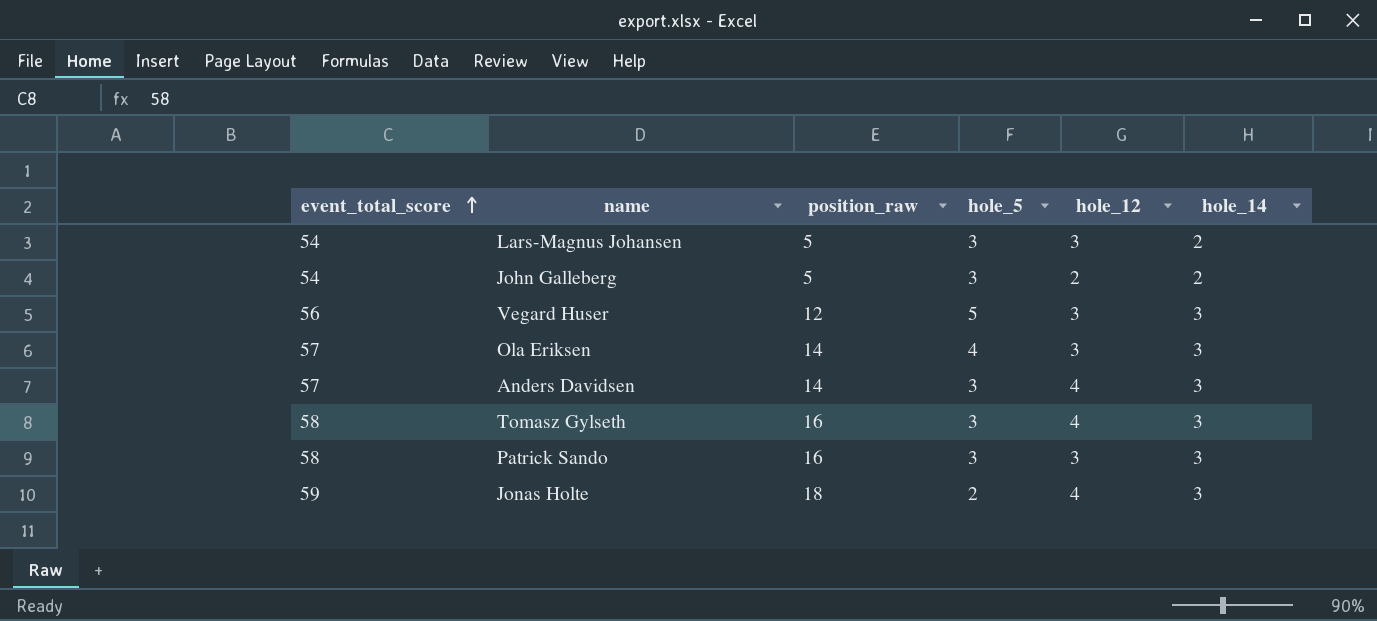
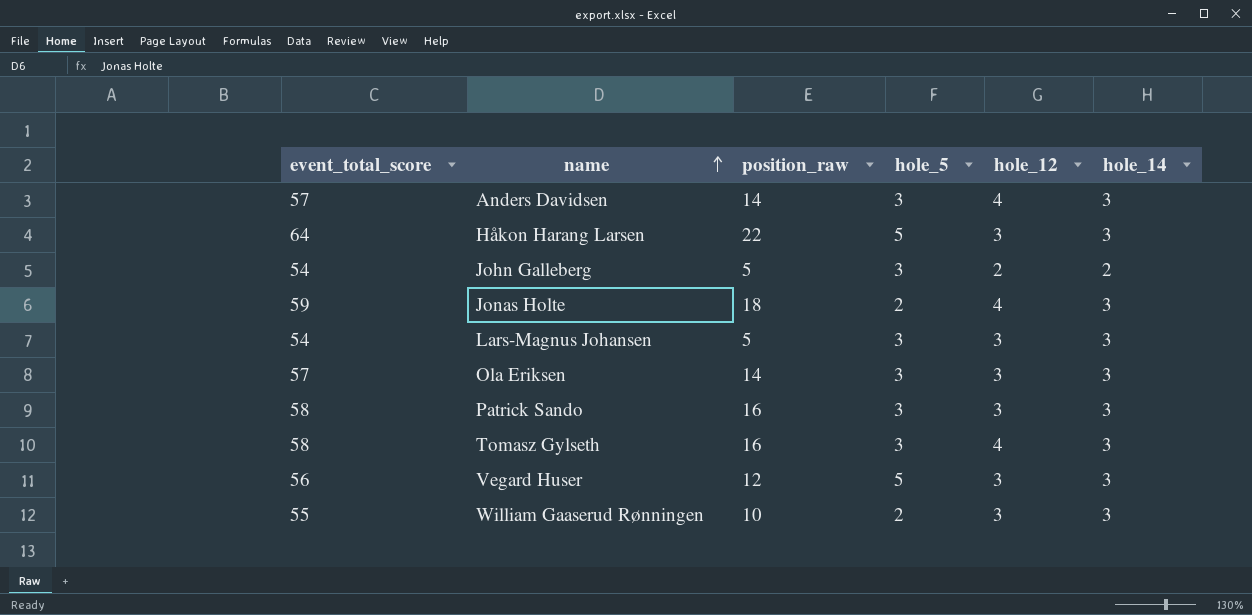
row order: event_total_score ascending -> name ascending
row Håkon Harang Larsen: none -> 64 | 22 | 5 | 3 | 3
Lars-Magnus Johansen | hole_14: 2 -> 3
Ola Eriksen | hole_5: 4 -> 3
row William Gaaserud Rønningen: none -> 55 | 10 | 2 | 3 | 3

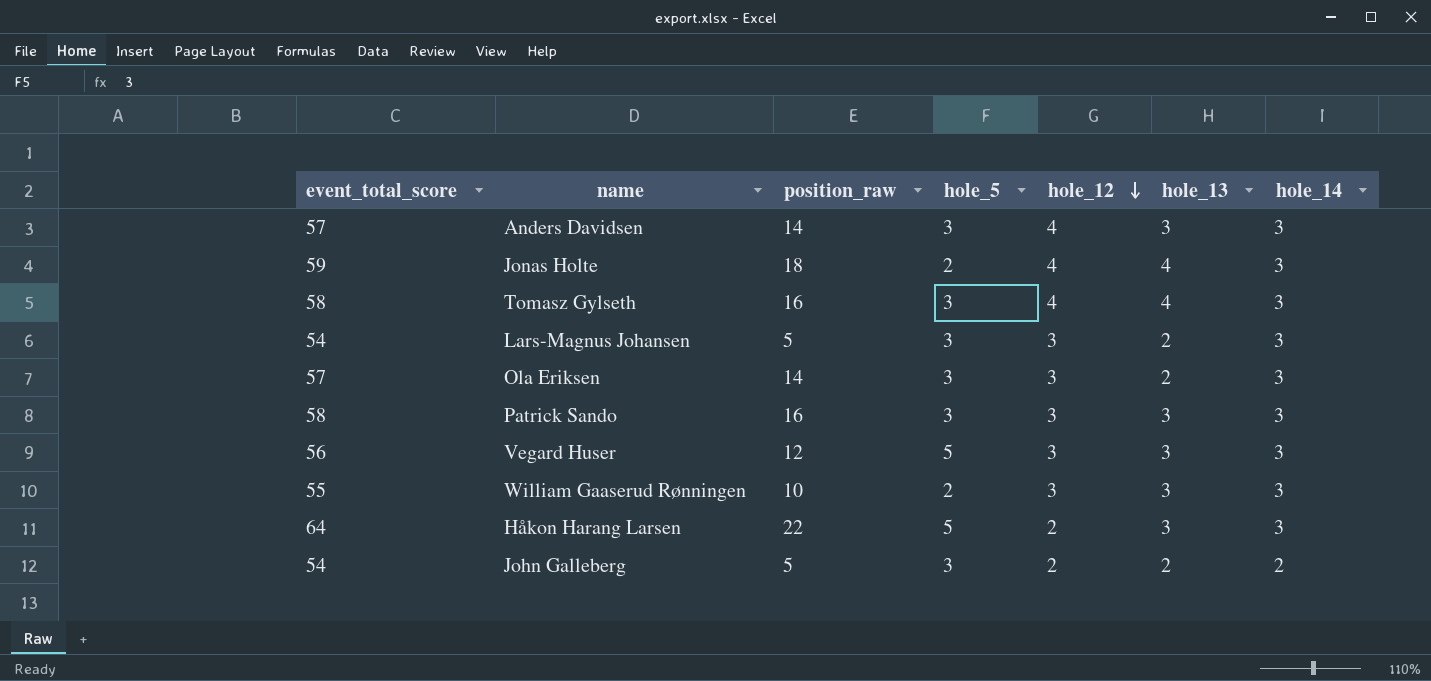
row order: name ascending -> hole_12 descending
column hole_13 | position: none -> 6
Håkon Harang Larsen | hole_12: 3 -> 2

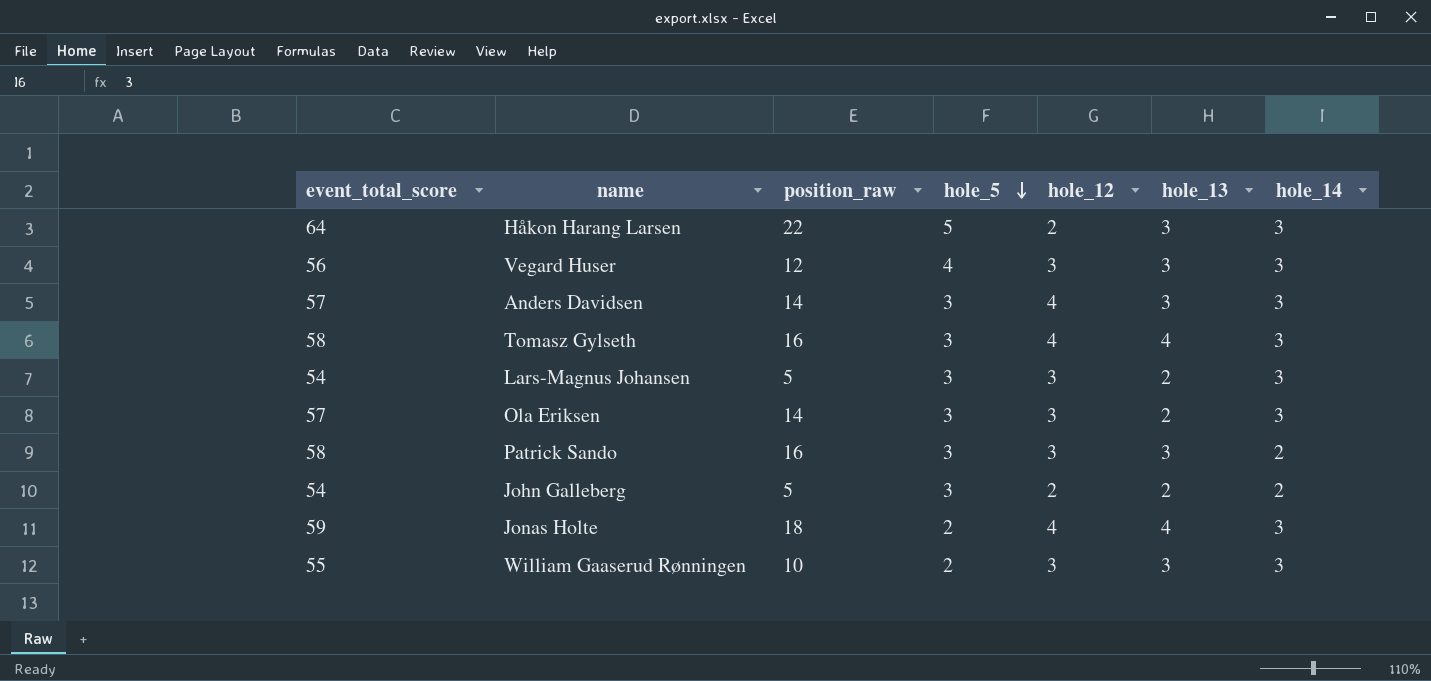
row order: hole_12 descending -> hole_5 descending
Vegard Huser | hole_5: 5 -> 4
Patrick Sando | hole_14: 3 -> 2

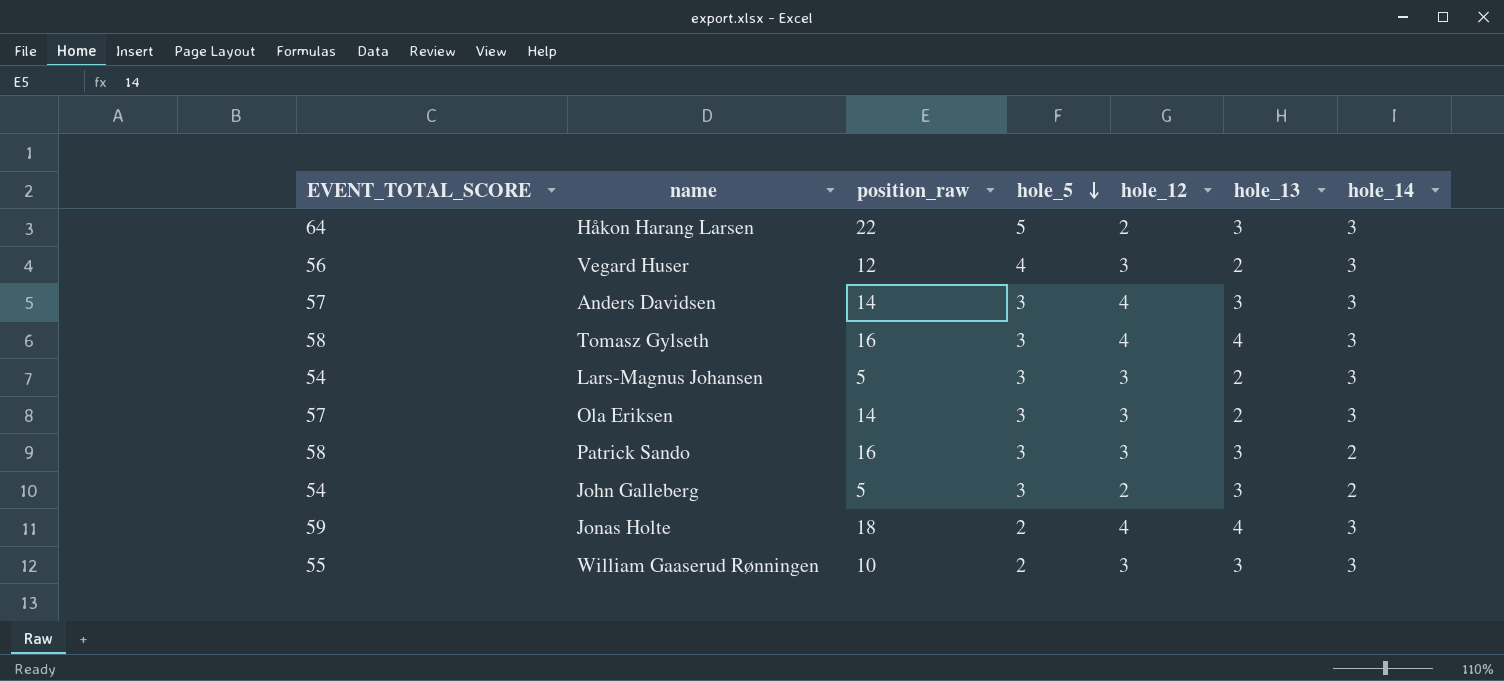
column name: event_total_score -> EVENT_TOTAL_SCORE
Vegard Huser | hole_13: 3 -> 2
John Galleberg | hole_13: 2 -> 3

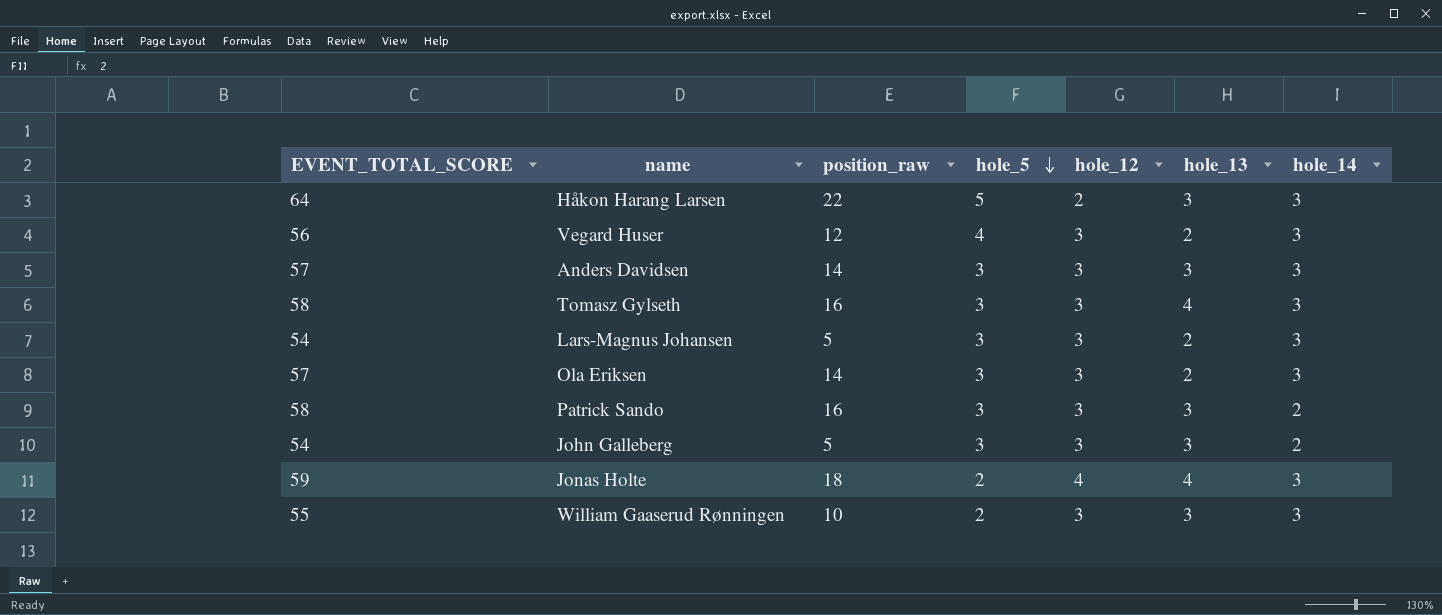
Anders Davidsen | hole_12: 4 -> 3
Tomasz Gylseth | hole_12: 4 -> 3
John Galleberg | hole_12: 2 -> 3

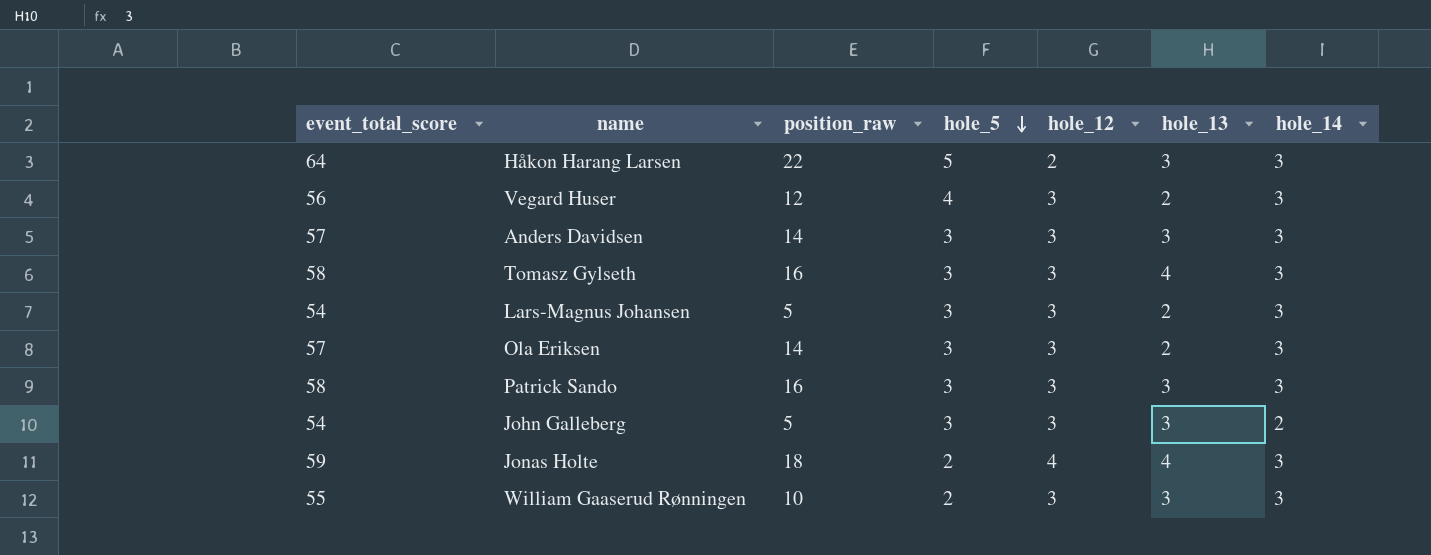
column name: EVENT_TOTAL_SCORE -> event_total_score
Patrick Sando | hole_14: 2 -> 3

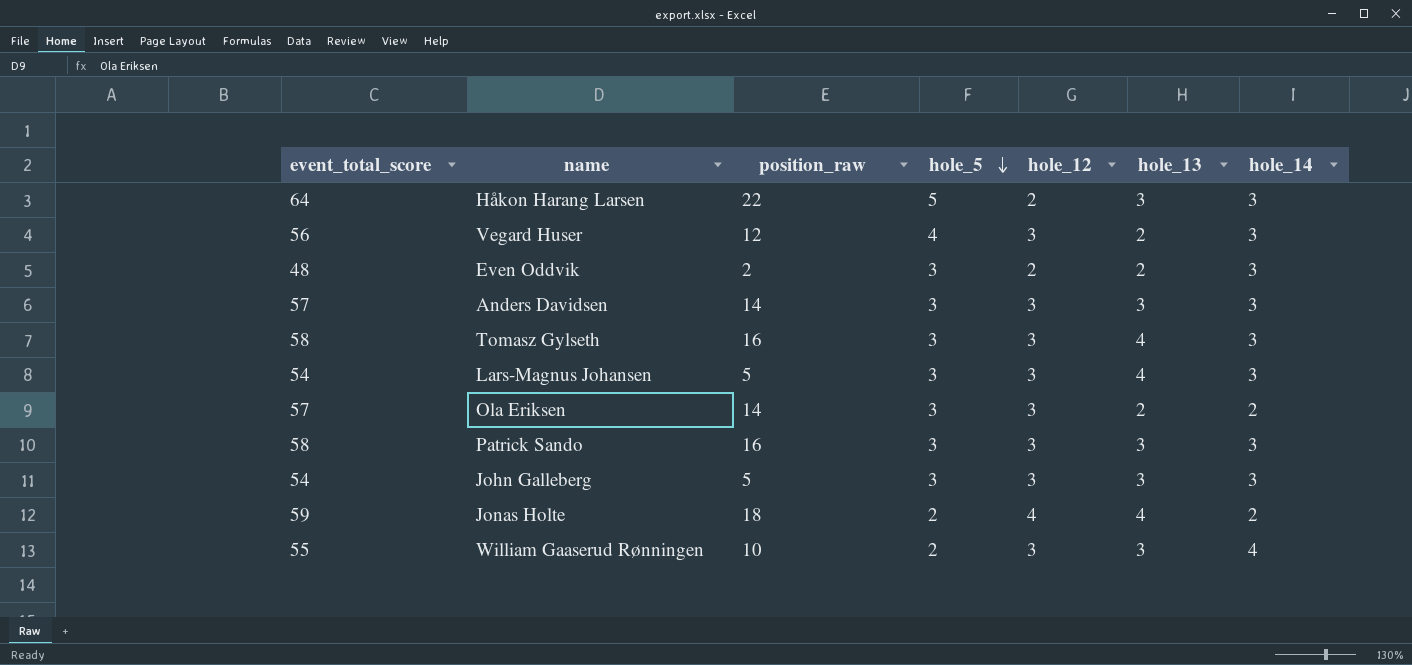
row Even Oddvik: none -> 48 | 2 | 3 | 2 | 2 | 3
Lars-Magnus Johansen | hole_13: 2 -> 4
Ola Eriksen | hole_14: 3 -> 2
John Galleberg | hole_14: 2 -> 3
Jonas Holte | hole_14: 3 -> 2
William Gaaserud Rønningen | hole_14: 3 -> 4

